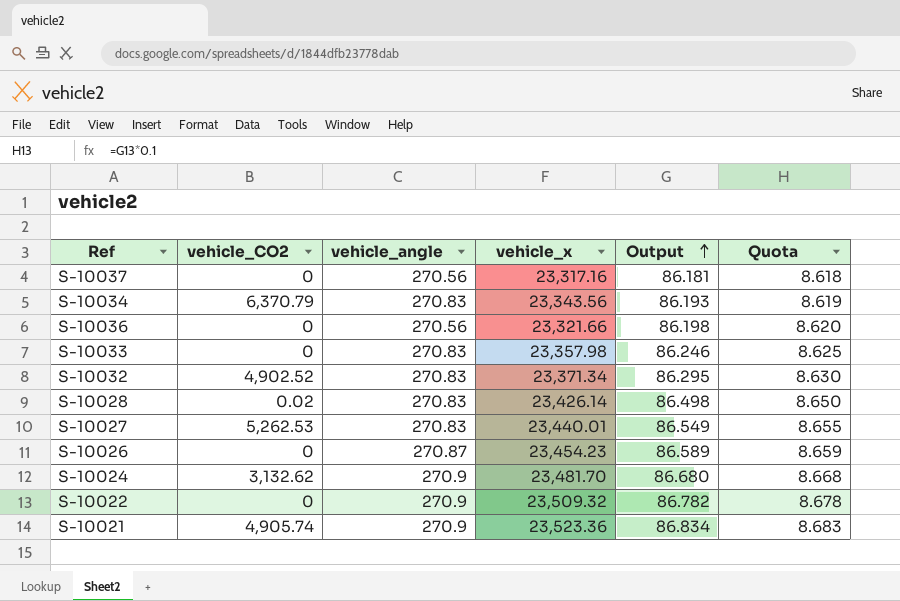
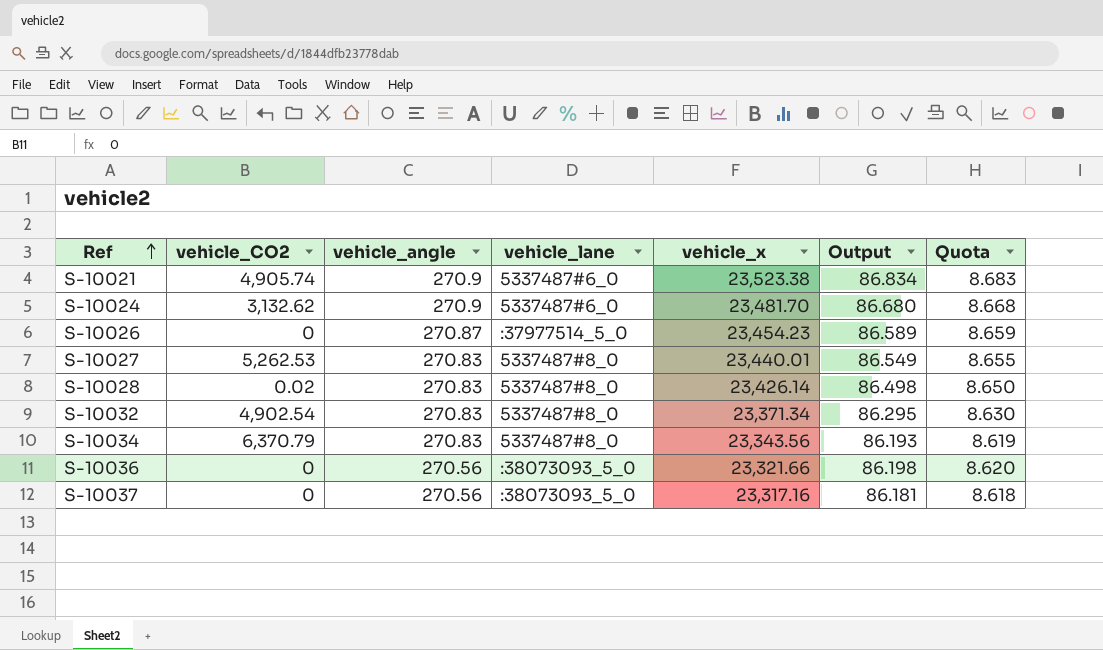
row order: Output ascending -> Ref ascending
column vehicle_lane | position: none -> 4
row S-10033: 0 | 270.83 | 23,357.98 | 86.246 | 8.625 -> none
row S-10022: 0 | 270.9 | 23,509.32 | 86.782 | 8.678 -> none
S-10021 | vehicle_x: 23,523.36 -> 23,523.38
S-10032 | vehicle_CO2: 4,902.52 -> 4,902.54

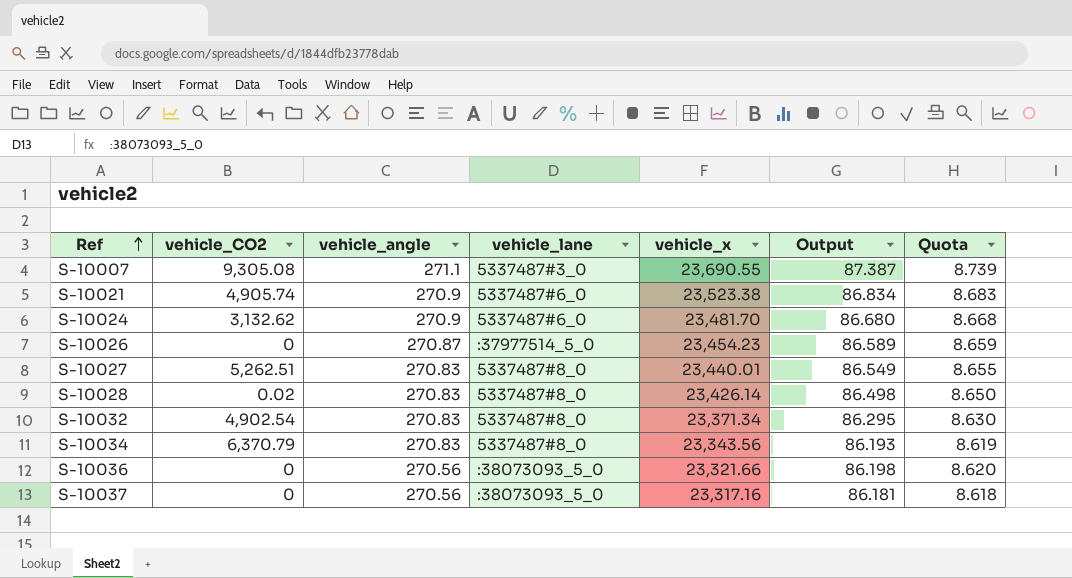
row S-10007: none -> 9,305.08 | 271.1 | 5337487#3_0 | 23,690.55 | 87.387 | 8.739
S-10027 | vehicle_CO2: 5,262.53 -> 5,262.51

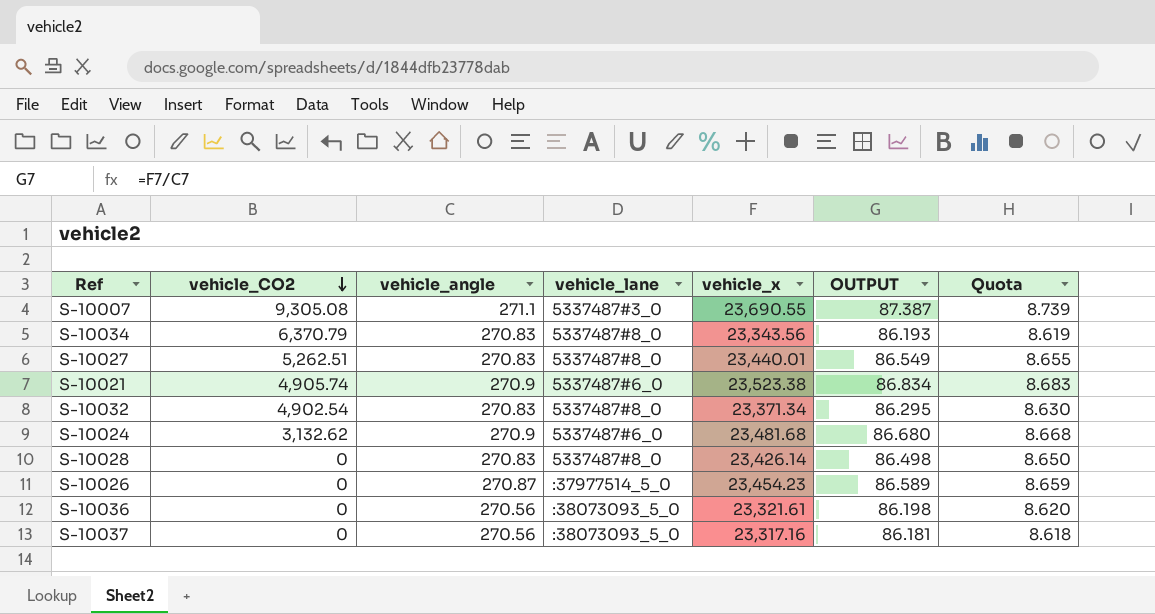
row order: Ref ascending -> vehicle_CO2 descending
column name: Output -> OUTPUT
S-10024 | vehicle_x: 23,481.70 -> 23,481.68
S-10028 | vehicle_CO2: 0.02 -> 0
S-10036 | vehicle_x: 23,321.66 -> 23,321.61

